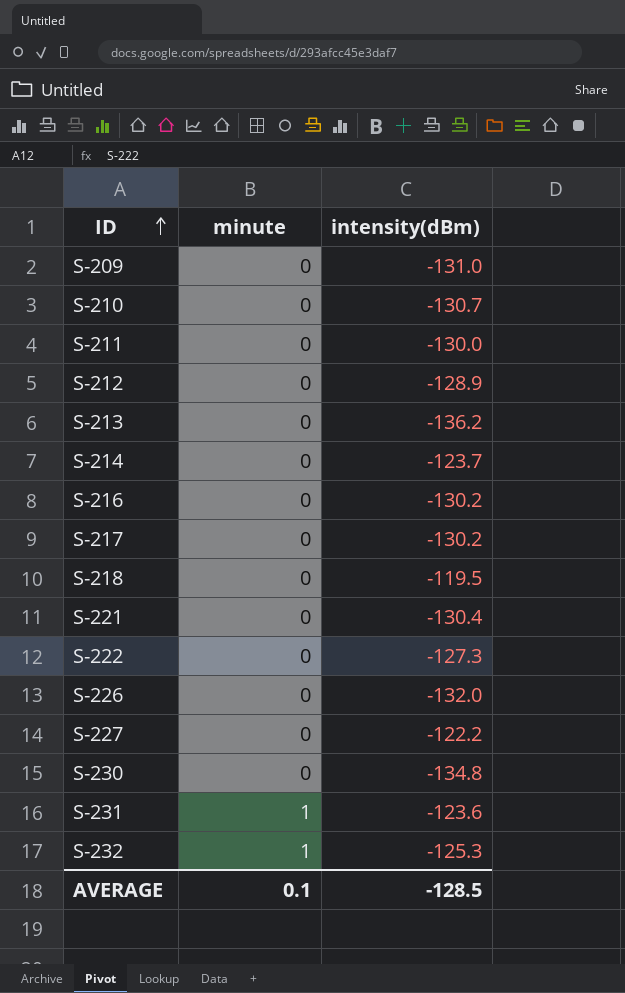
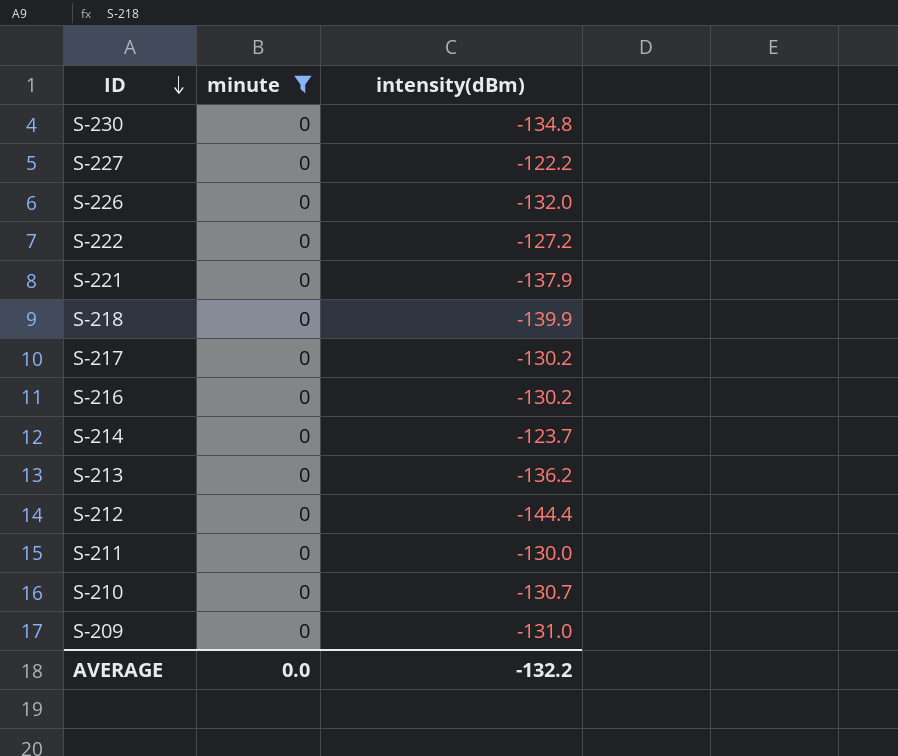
filter: none -> minute = 0
row order: ID ascending -> ID descending
S-222 | intensity(dBm): -127.3 -> -127.2
S-221 | intensity(dBm): -130.4 -> -137.9
S-218 | intensity(dBm): -119.5 -> -139.9
S-212 | intensity(dBm): -128.9 -> -144.4
AVERAGE | minute: 0.1 -> 0.0
AVERAGE | intensity(dBm): -128.5 -> -132.2

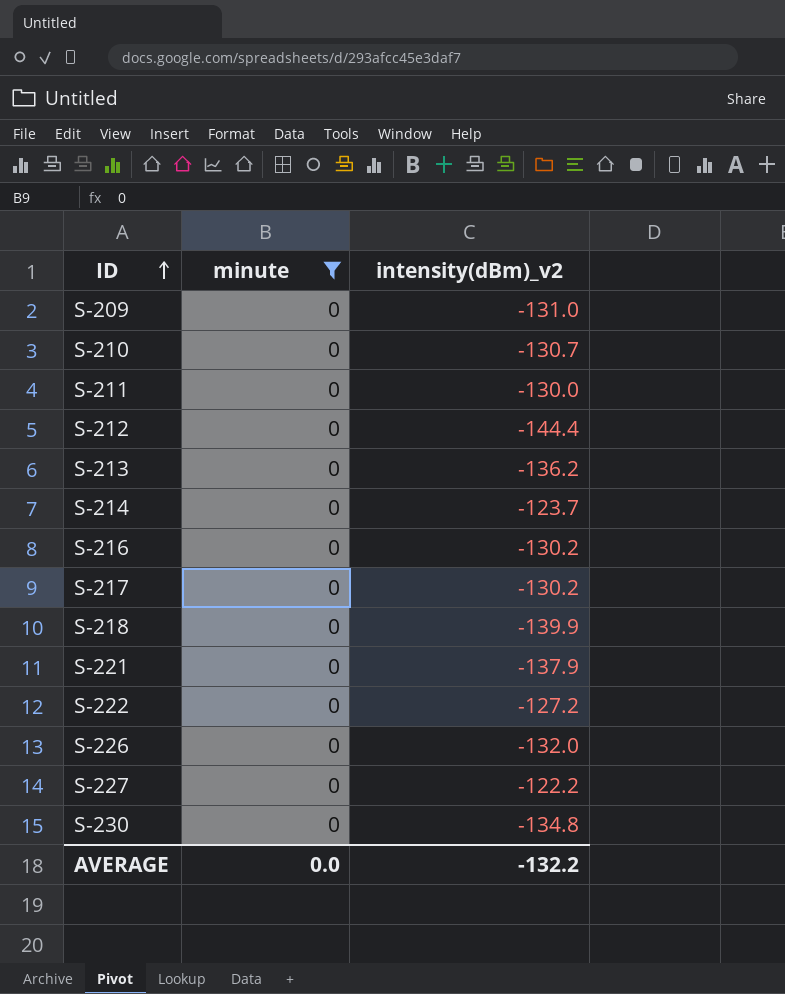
row order: ID descending -> ID ascending
column name: intensity(dBm) -> intensity(dBm)_v2

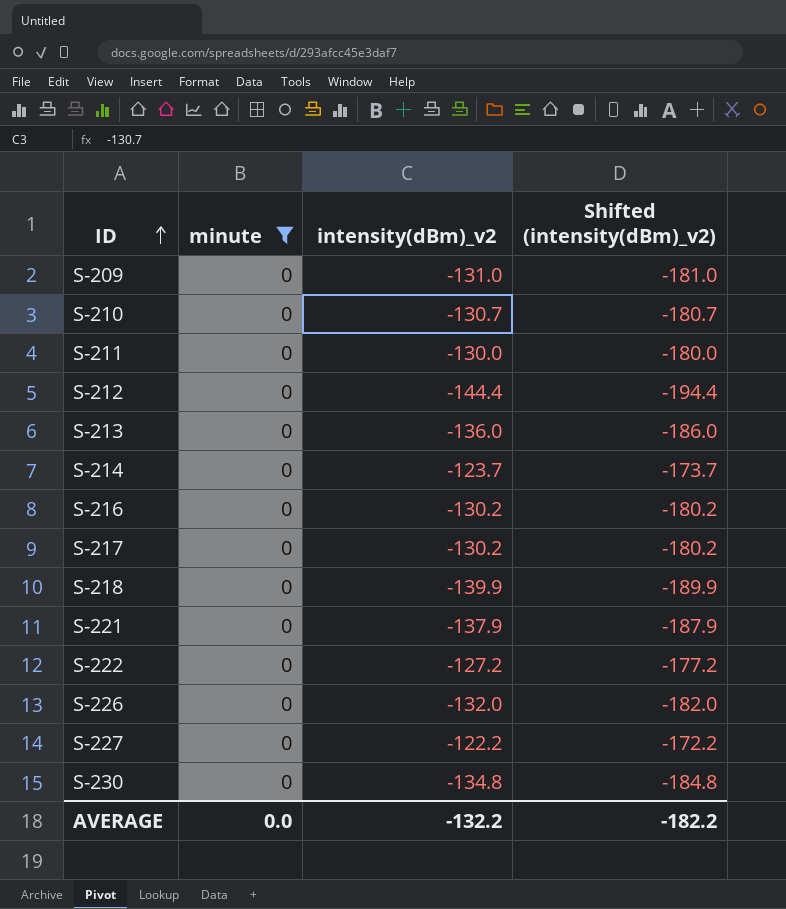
column Shifted (intensity(dBm)_v2) | formula: none -> [intensity(dBm)_v2] - 50
S-213 | intensity(dBm)_v2: -136.2 -> -136.0

